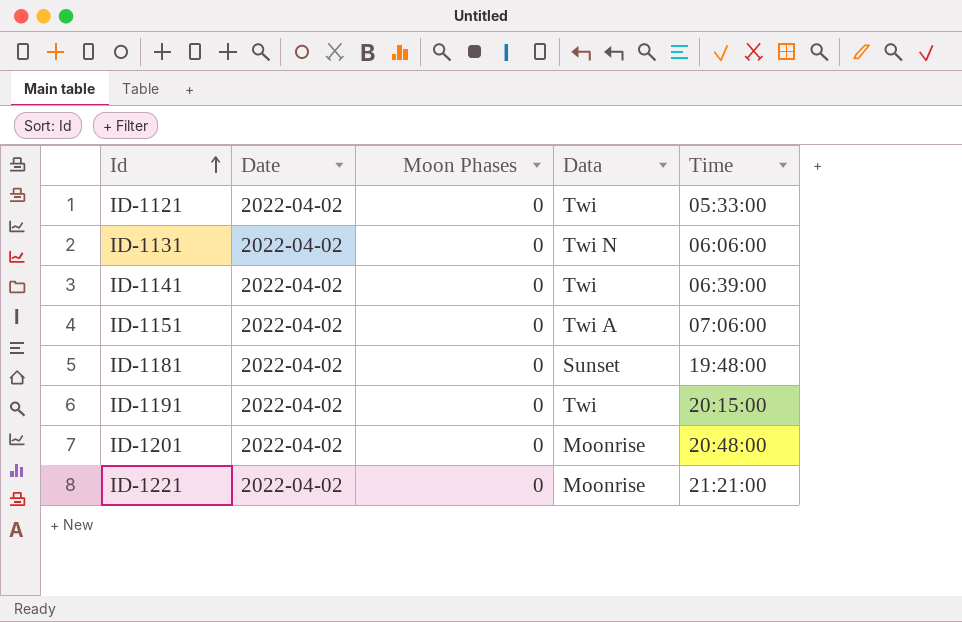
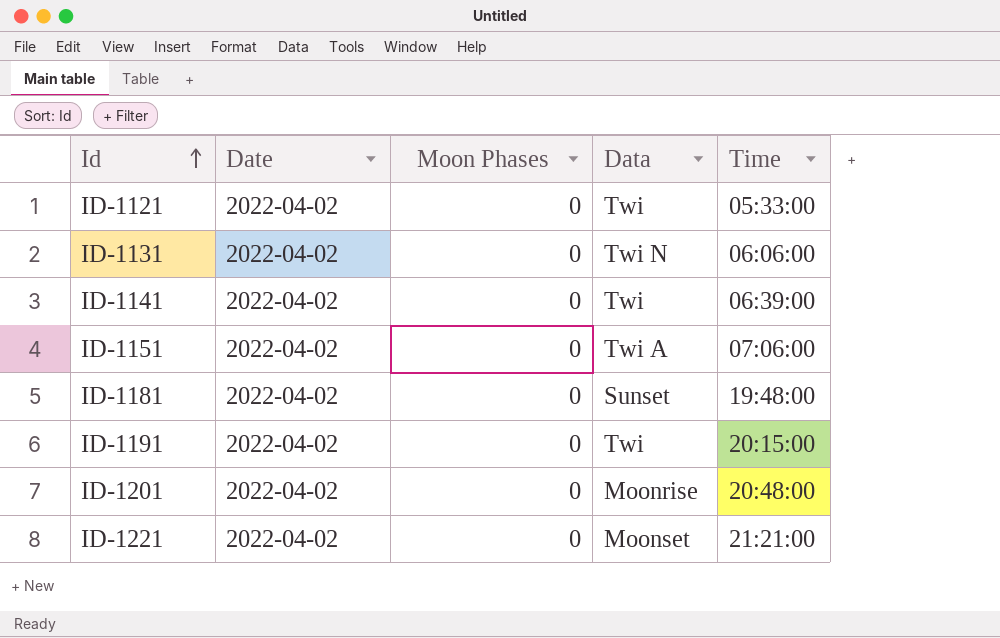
ID-1221 | Data: Moonrise -> Moonset

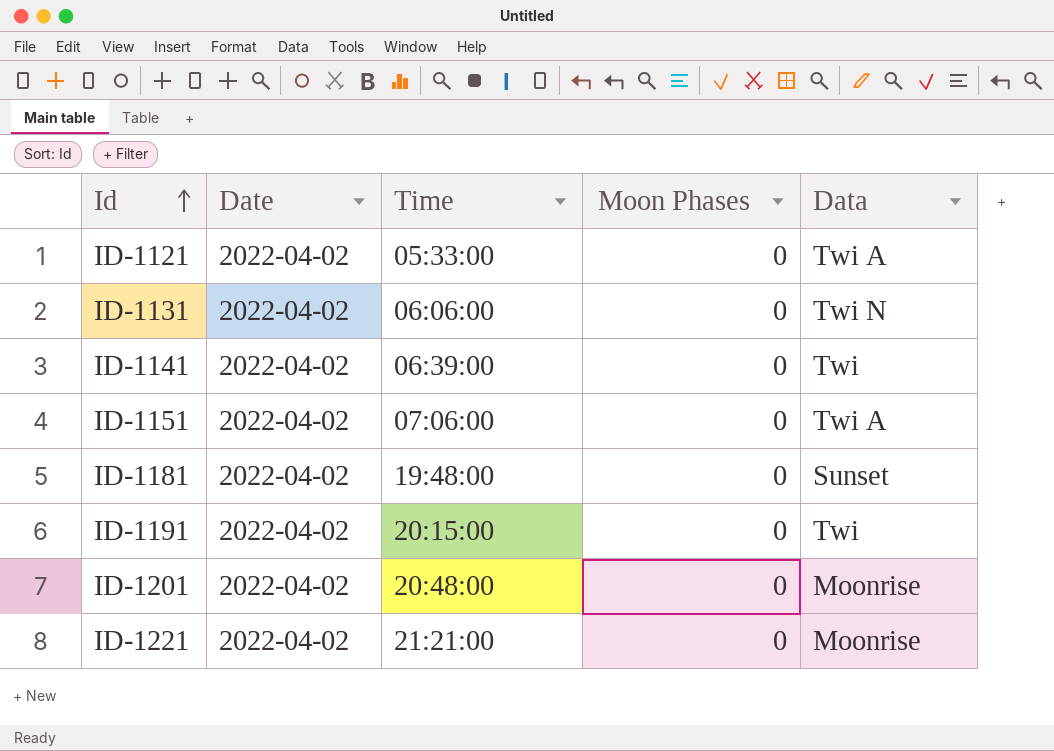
column Time | position: 5 -> 3
ID-1121 | Data: Twi -> Twi A
ID-1221 | Data: Moonset -> Moonrise

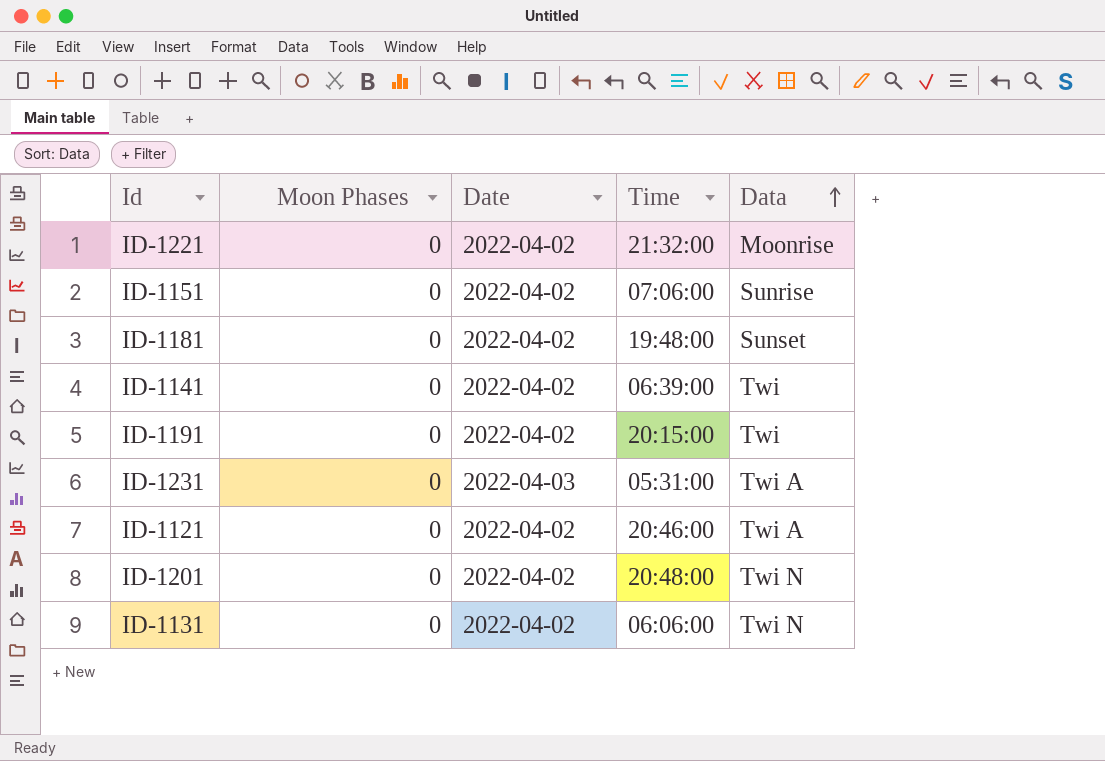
row order: Id ascending -> Data ascending
column Moon Phases | position: 4 -> 2
ID-1221 | Time: 21:21:00 -> 21:32:00
ID-1151 | Data: Twi A -> Sunrise
row ID-1231: none -> 0 | 2022-04-03 | 05:31:00 | Twi A
ID-1121 | Time: 05:33:00 -> 20:46:00
ID-1201 | Data: Moonrise -> Twi N

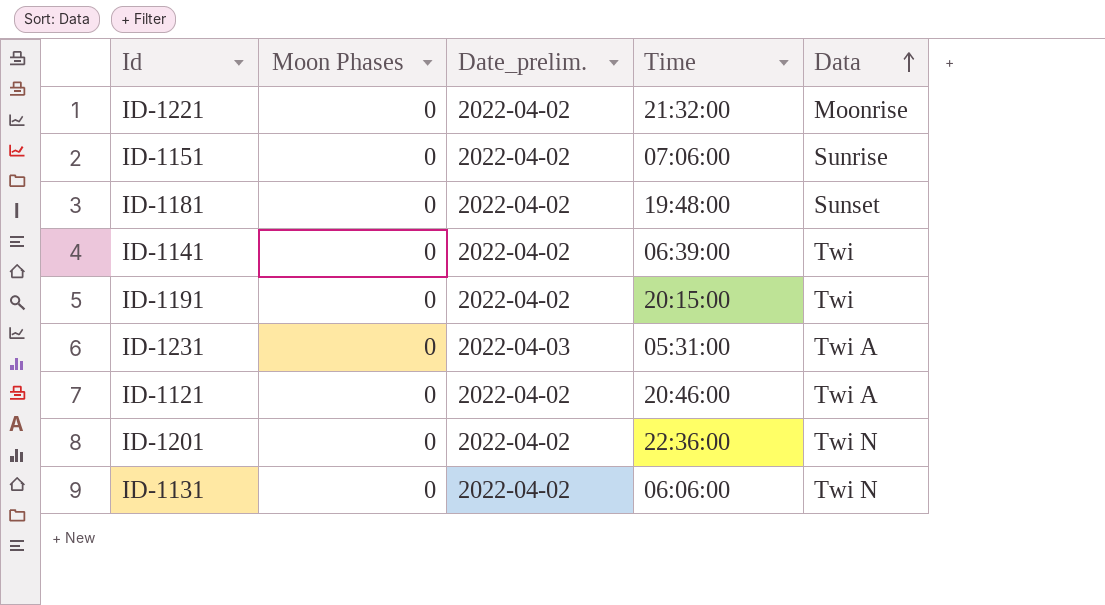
column name: Date -> Date_prelim.
ID-1201 | Time: 20:48:00 -> 22:36:00

